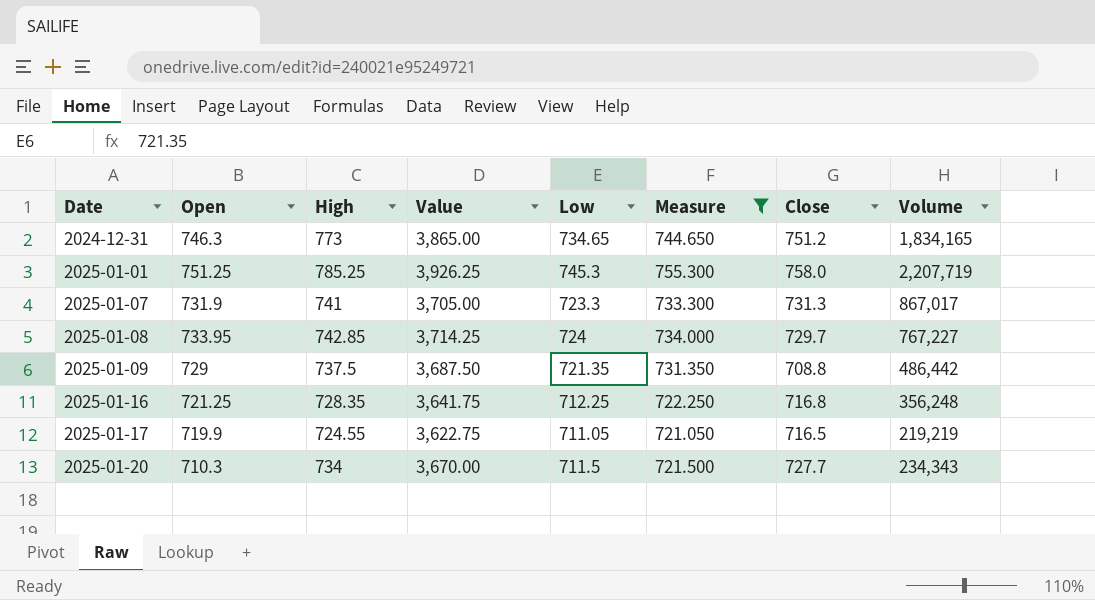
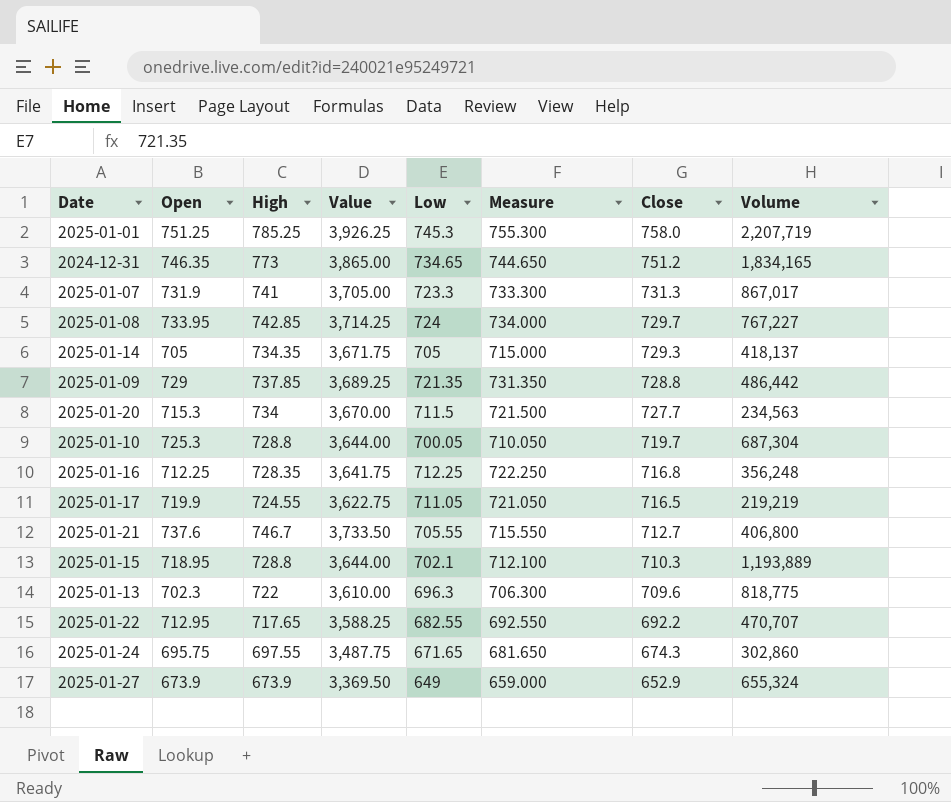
filter: Measure >= 721.050 -> none
row order: Date ascending -> Close descending
2024-12-31 | Open: 746.3 -> 746.35
2025-01-09 | High: 737.5 -> 737.85
2025-01-09 | Value: 3,687.50 -> 3,689.25
2025-01-09 | Close: 708.8 -> 728.8
2025-01-20 | Open: 710.3 -> 715.3
2025-01-20 | Volume: 234,343 -> 234,563
2025-01-16 | Open: 721.25 -> 712.25

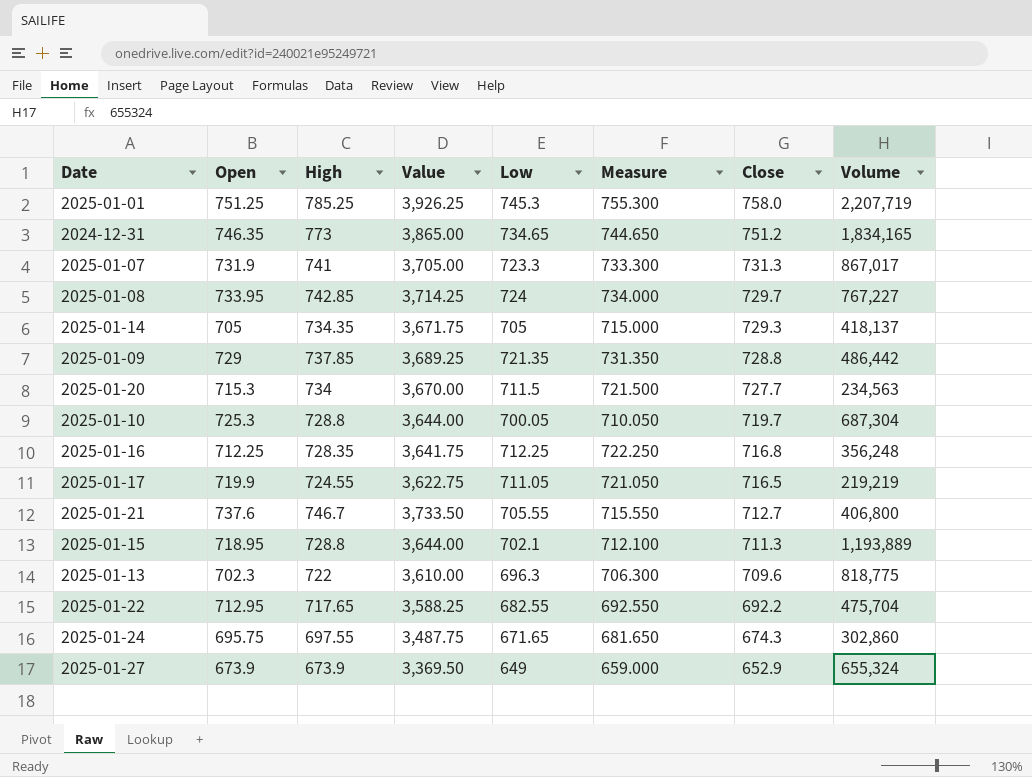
2025-01-15 | Close: 710.3 -> 711.3
2025-01-22 | Volume: 470,707 -> 475,704

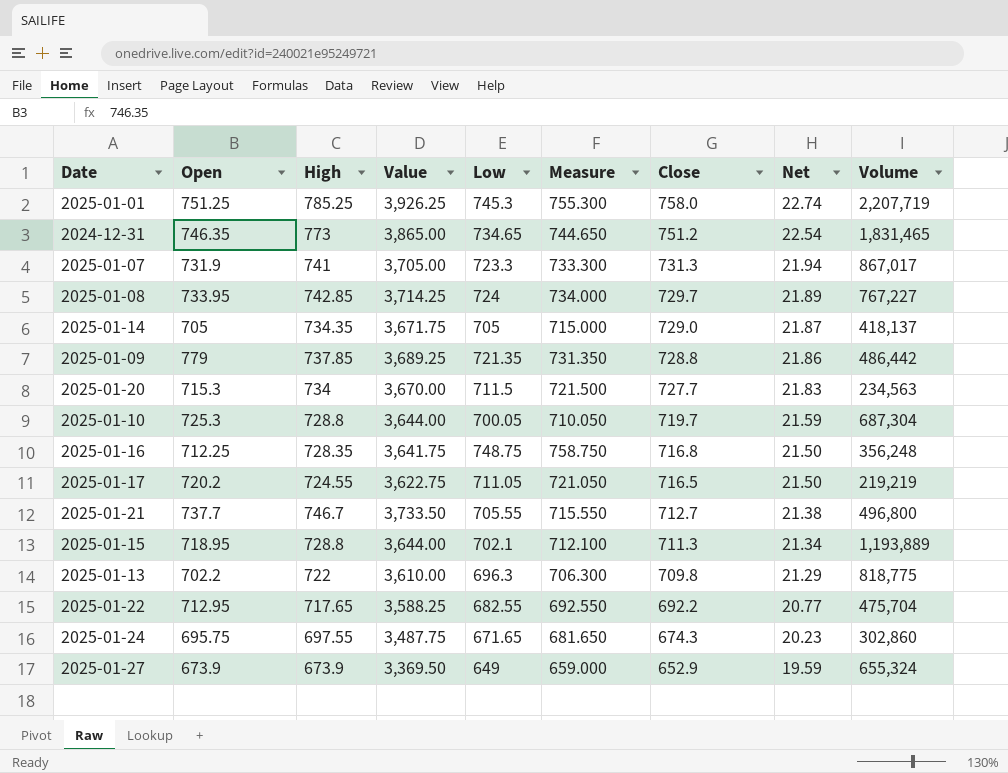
column Net | formula: none -> [Close] * 0.03
2024-12-31 | Volume: 1,834,165 -> 1,831,465
2025-01-14 | Close: 729.3 -> 729.0
2025-01-09 | Open: 729 -> 779
2025-01-16 | Low: 712.25 -> 748.75
2025-01-16 | Measure: 722.250 -> 758.750
2025-01-17 | Open: 719.9 -> 720.2
2025-01-21 | Open: 737.6 -> 737.7
2025-01-21 | Volume: 406,800 -> 496,800
2025-01-13 | Open: 702.3 -> 702.2
2025-01-13 | Close: 709.6 -> 709.8

